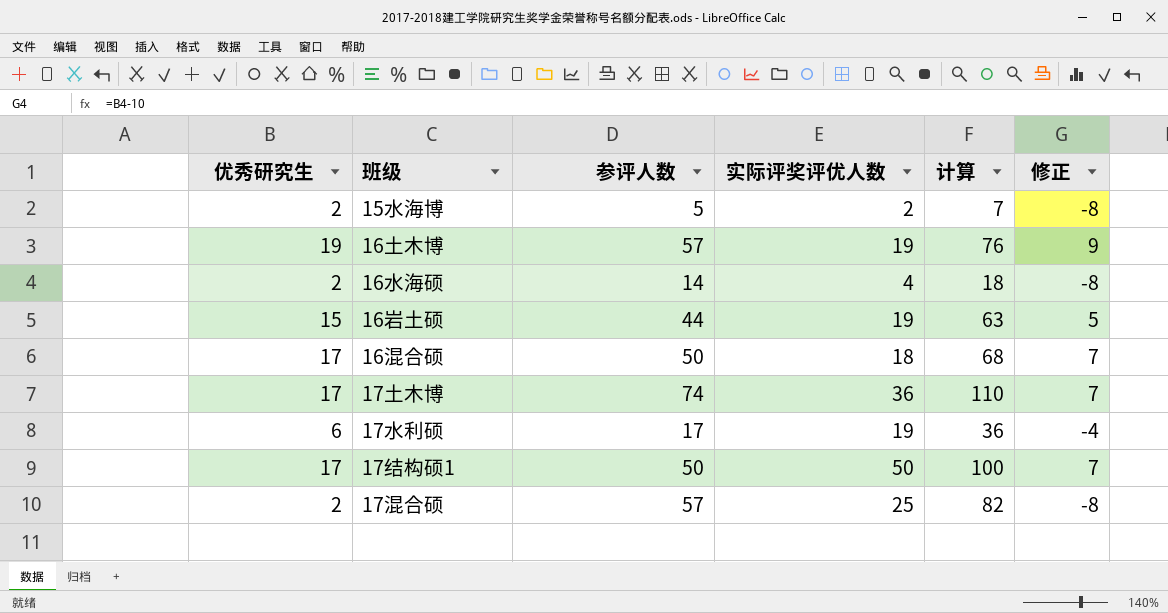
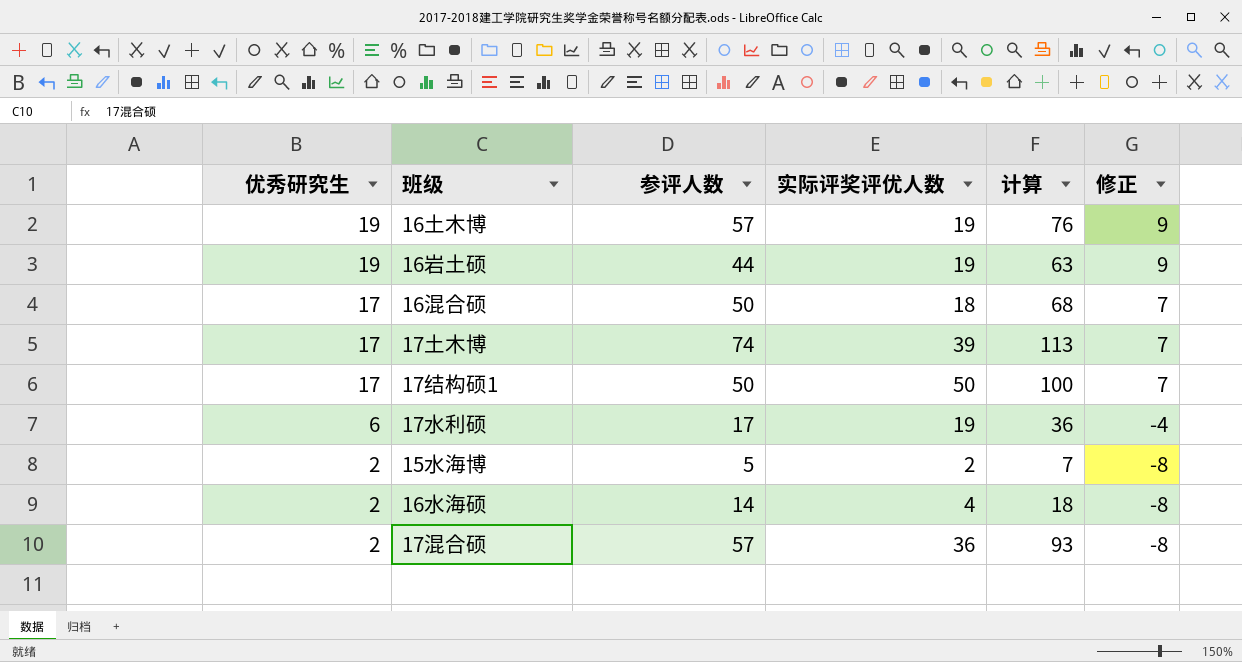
row order: none -> 优秀研究生 descending
16岩土硕 | 优秀研究生: 15 -> 19
16岩土硕 | 修正: 5 -> 9
17土木博 | 实际评奖评优人数: 36 -> 39
17土木博 | 计算: 110 -> 113
17混合硕 | 实际评奖评优人数: 25 -> 36
17混合硕 | 计算: 82 -> 93

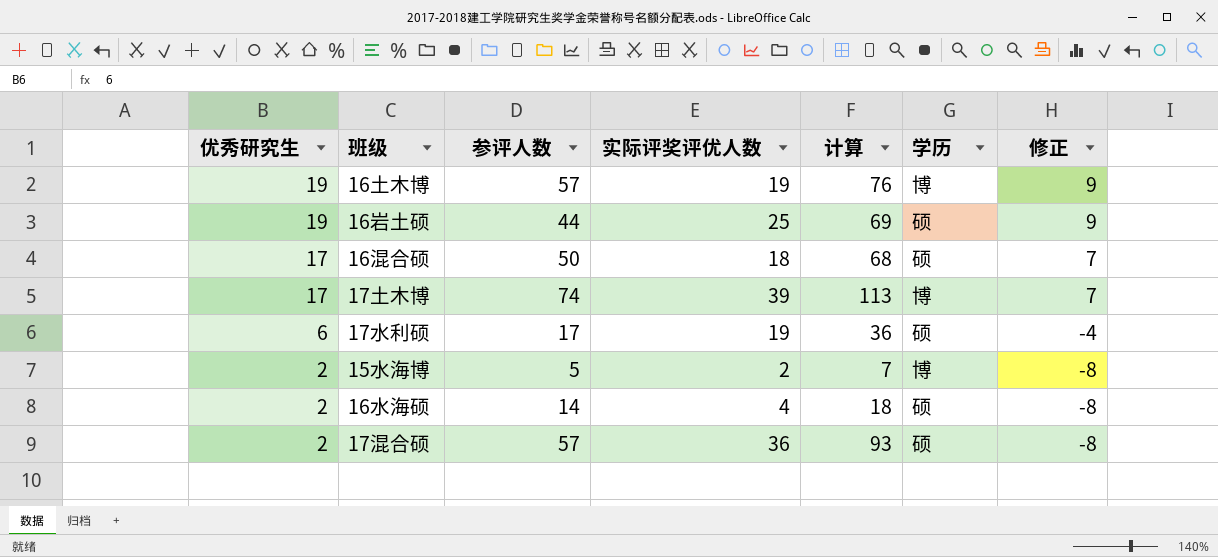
column 学历 | position: none -> 6
row 17结构硕1: 17 | 50 | 50 | 100 | 7 -> none
16岩土硕 | 实际评奖评优人数: 19 -> 25
16岩土硕 | 计算: 63 -> 69

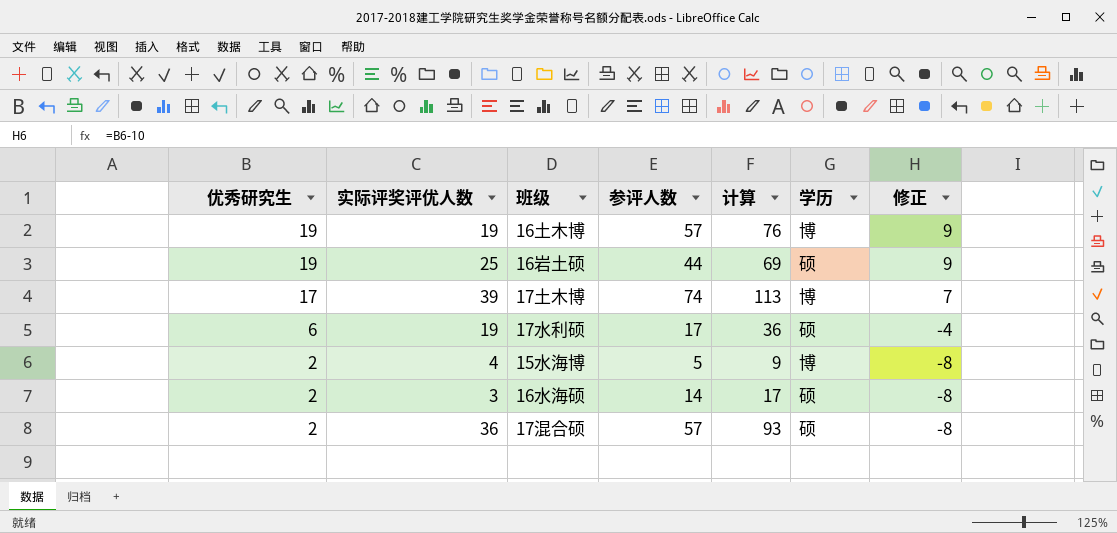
column 实际评奖评优人数 | position: 4 -> 2
row 16混合硕: 17 | 50 | 18 | 68 | 硕 | 7 -> none
15水海博 | 实际评奖评优人数: 2 -> 4
15水海博 | 计算: 7 -> 9
16水海硕 | 实际评奖评优人数: 4 -> 3
16水海硕 | 计算: 18 -> 17

